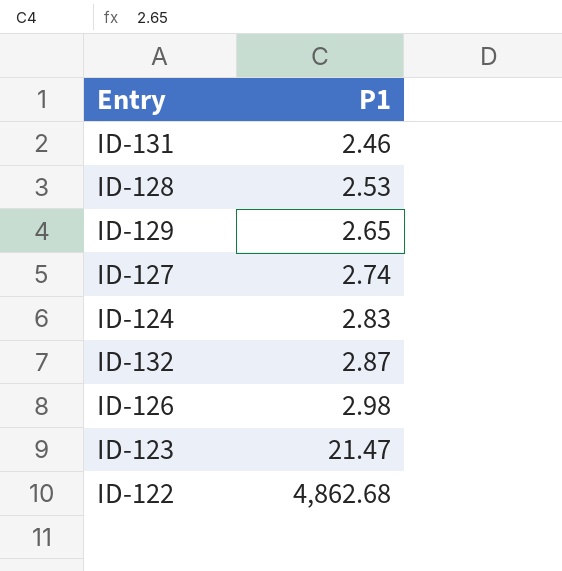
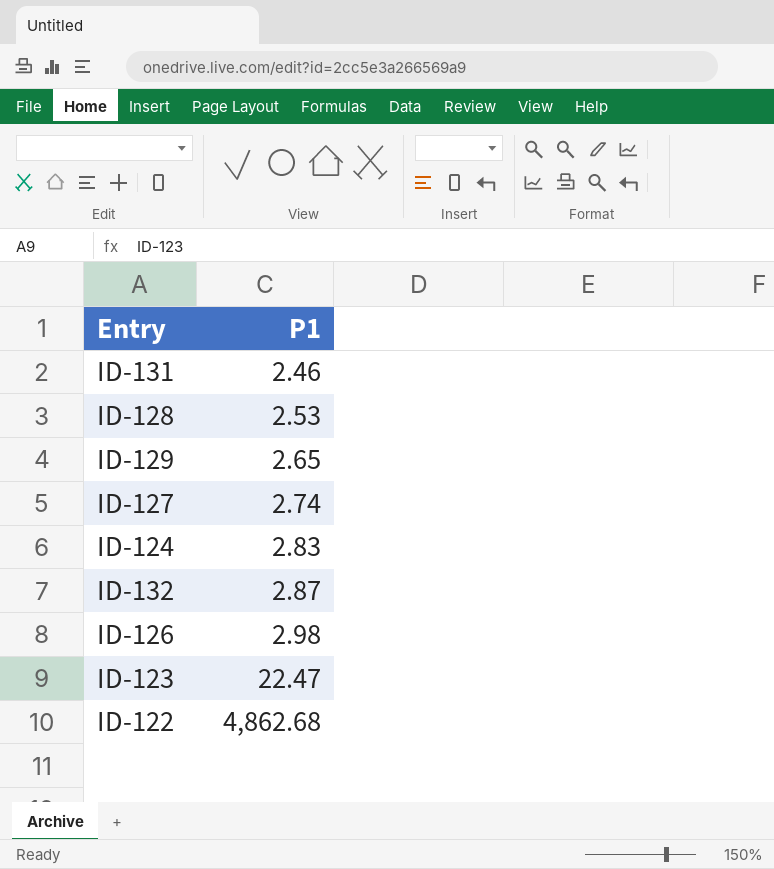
ID-123 | P1: 21.47 -> 22.47

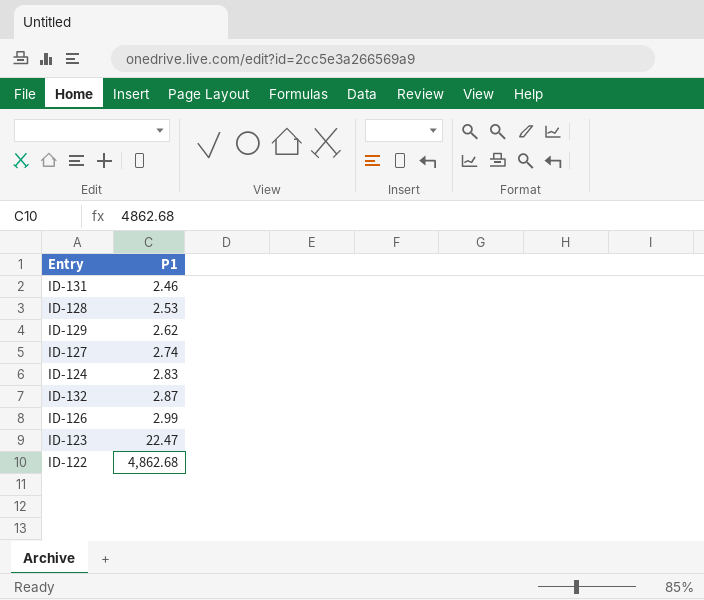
ID-129 | P1: 2.65 -> 2.62
ID-126 | P1: 2.98 -> 2.99

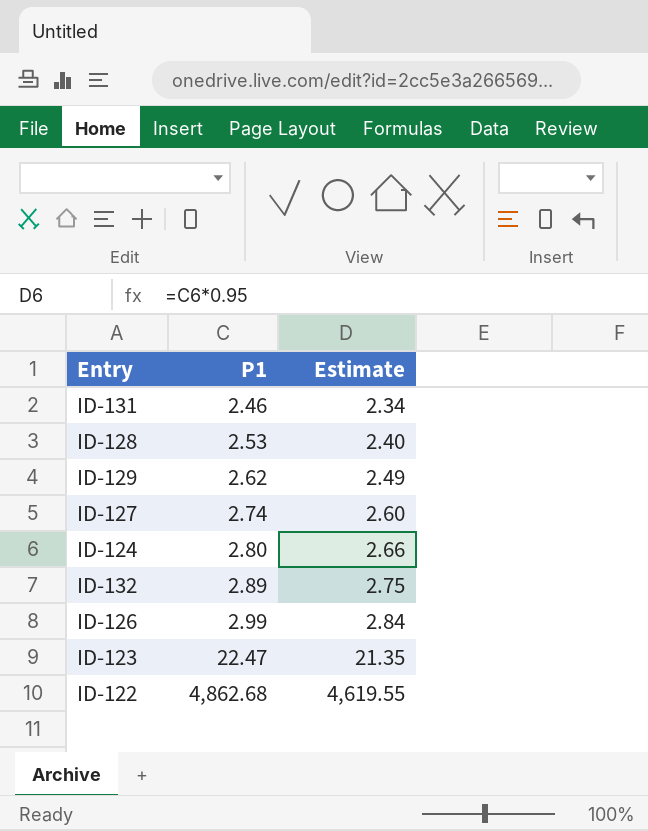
column Estimate | formula: none -> [P1] * 0.95
ID-124 | P1: 2.83 -> 2.80
ID-132 | P1: 2.87 -> 2.89

